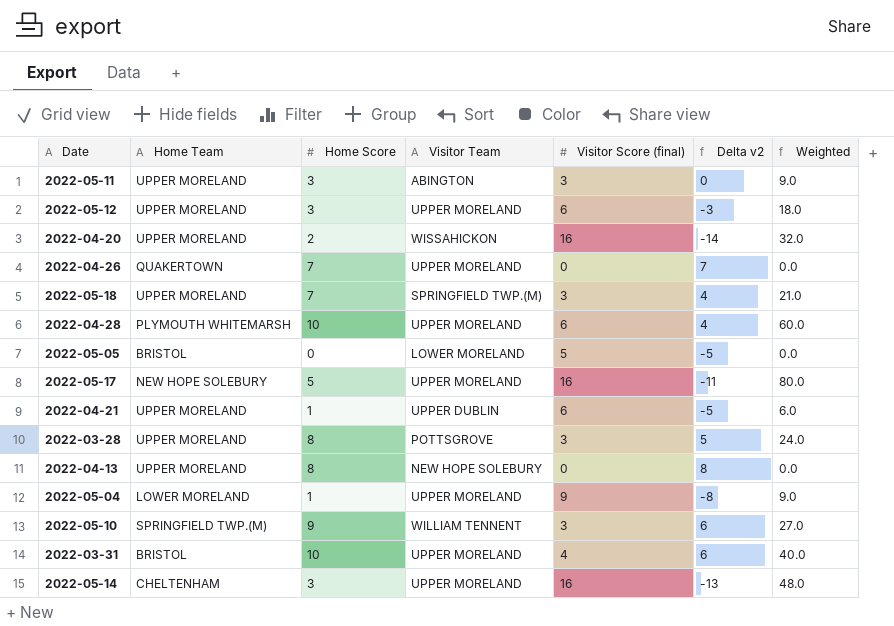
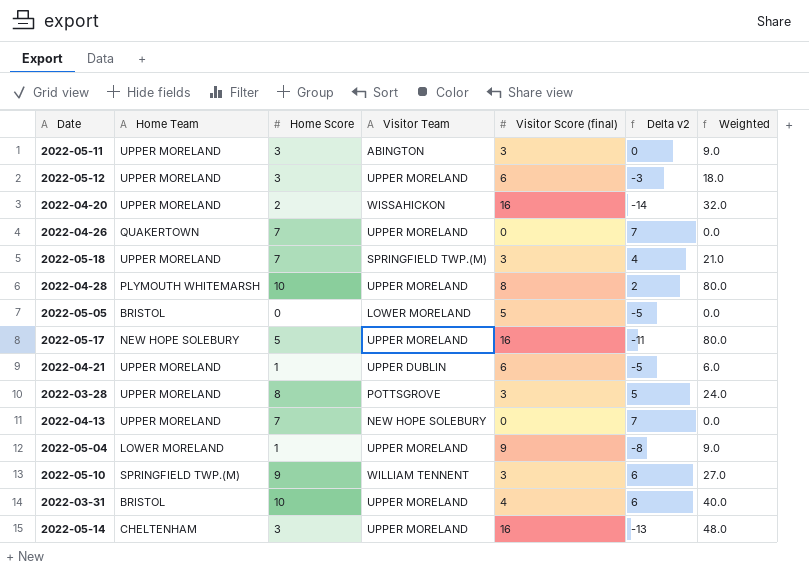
2022-04-28 | Visitor Score (final): 6 -> 8
2022-04-28 | Delta v2: 4 -> 2
2022-04-28 | Weighted: 60.0 -> 80.0
2022-04-13 | Home Score: 8 -> 7
2022-04-13 | Delta v2: 8 -> 7

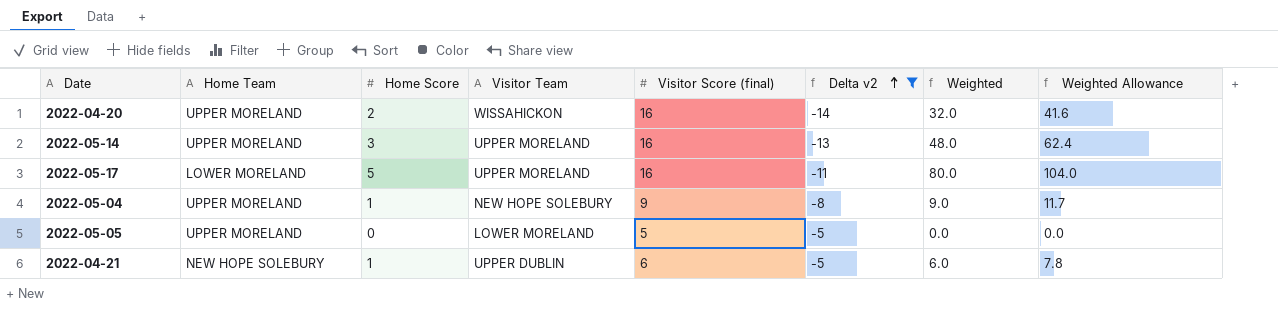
filter: none -> Delta v2 <= -5
row order: none -> Delta v2 ascending
column Weighted Allowance | formula: none -> [Weighted] * 1.3
2022-05-14 | Home Team: CHELTENHAM -> UPPER MORELAND
2022-05-17 | Home Team: NEW HOPE SOLEBURY -> LOWER MORELAND
2022-05-04 | Home Team: LOWER MORELAND -> UPPER MORELAND
2022-05-04 | Visitor Team: UPPER MORELAND -> NEW HOPE SOLEBURY
2022-05-05 | Home Team: BRISTOL -> UPPER MORELAND
2022-04-21 | Home Team: UPPER MORELAND -> NEW HOPE SOLEBURY

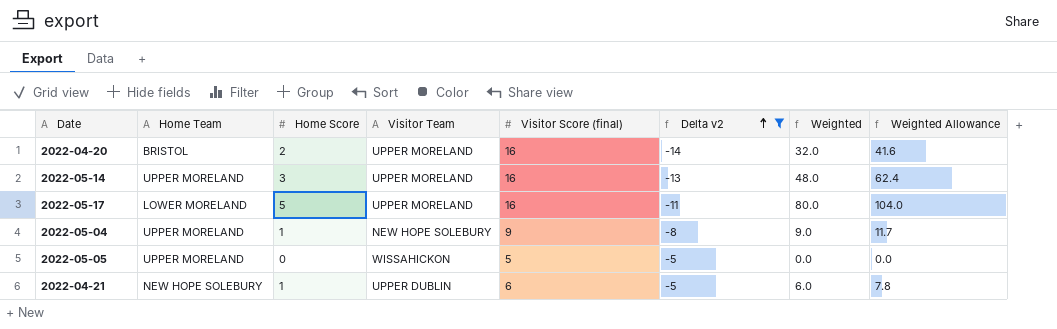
2022-04-20 | Home Team: UPPER MORELAND -> BRISTOL
2022-04-20 | Visitor Team: WISSAHICKON -> UPPER MORELAND
2022-05-05 | Visitor Team: LOWER MORELAND -> WISSAHICKON

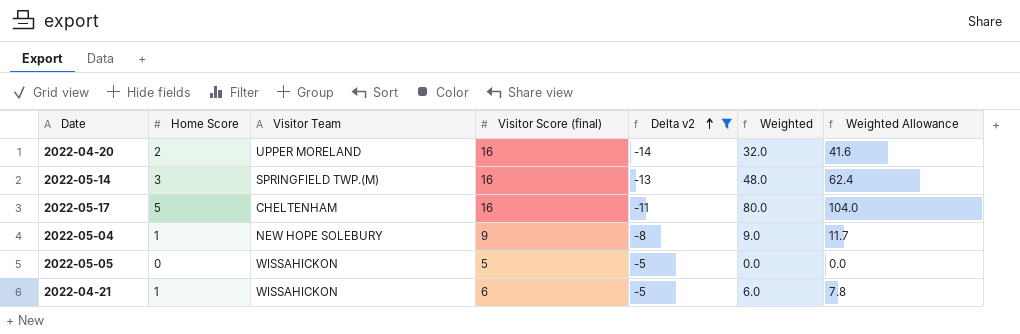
column Home Team | position: 2 -> none
2022-05-14 | Visitor Team: UPPER MORELAND -> SPRINGFIELD TWP.(M)
2022-05-17 | Visitor Team: UPPER MORELAND -> CHELTENHAM
2022-04-21 | Visitor Team: UPPER DUBLIN -> WISSAHICKON

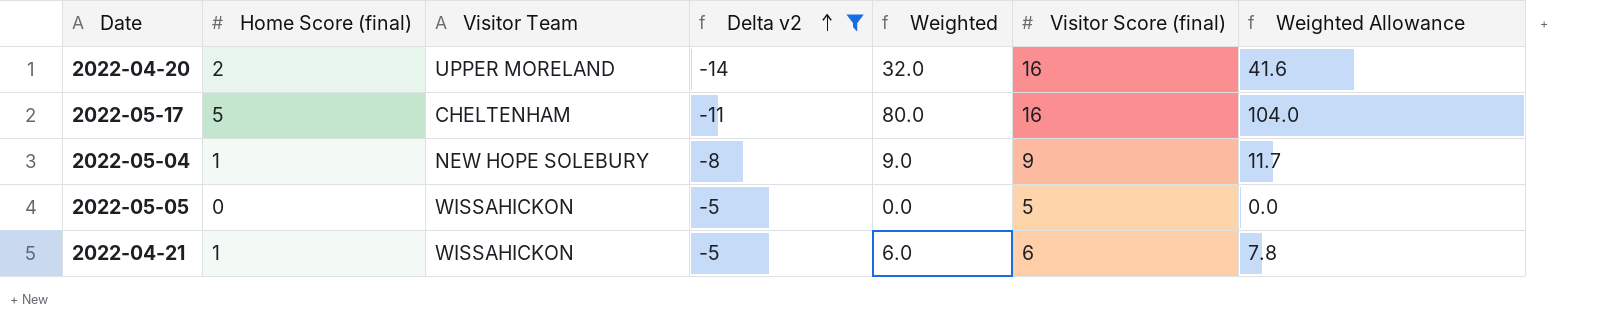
column name: Home Score -> Home Score (final)
column Visitor Score (final) | position: 4 -> 6
row 2022-05-14: 3 | SPRINGFIELD TWP.(M) | 16 | -13 | 48.0 | 62.4 -> none

